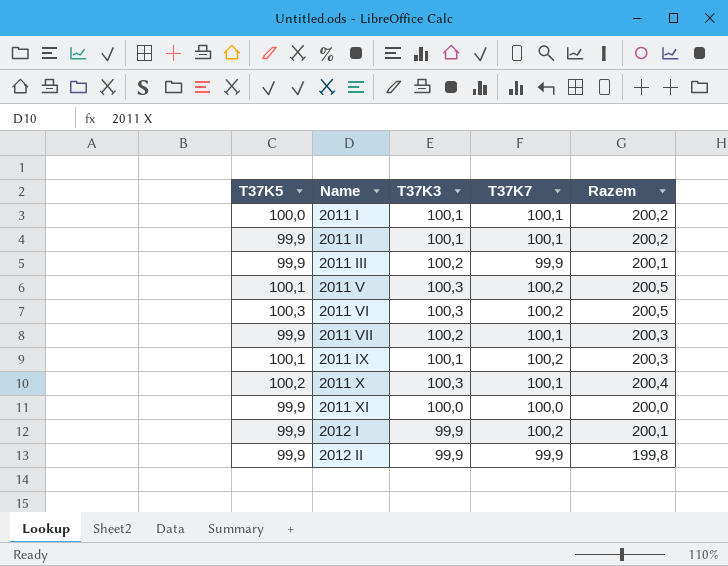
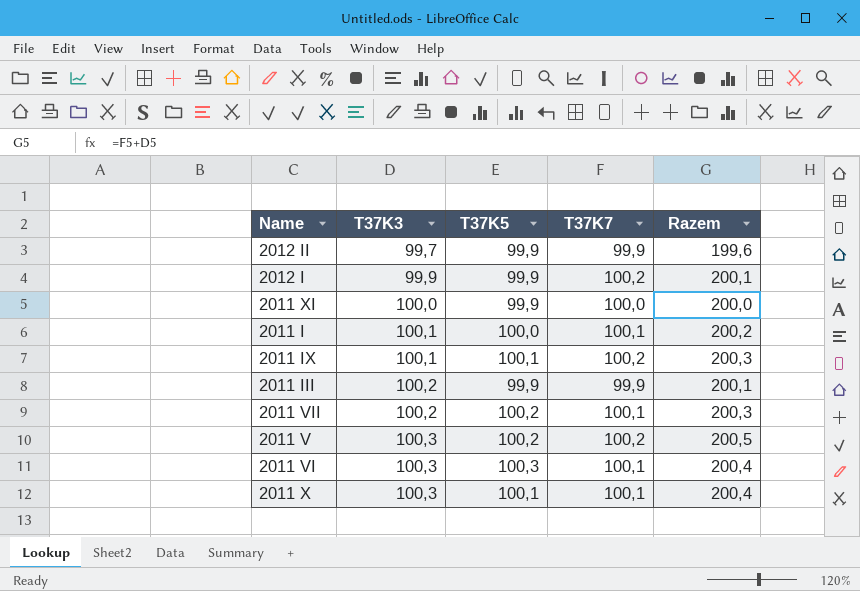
row order: none -> T37K3 ascending
column T37K5 | position: 1 -> 3
row 2011 II: 99,9 | 100,1 | 100,1 | 200,2 -> none
2012 II | T37K3: 99,9 -> 99,7
2012 II | Razem: 199,8 -> 199,6
2011 VII | T37K5: 99,9 -> 100,2
2011 V | T37K5: 100,1 -> 100,2
2011 VI | T37K7: 100,2 -> 100,1
2011 VI | Razem: 200,5 -> 200,4
2011 X | T37K5: 100,2 -> 100,1

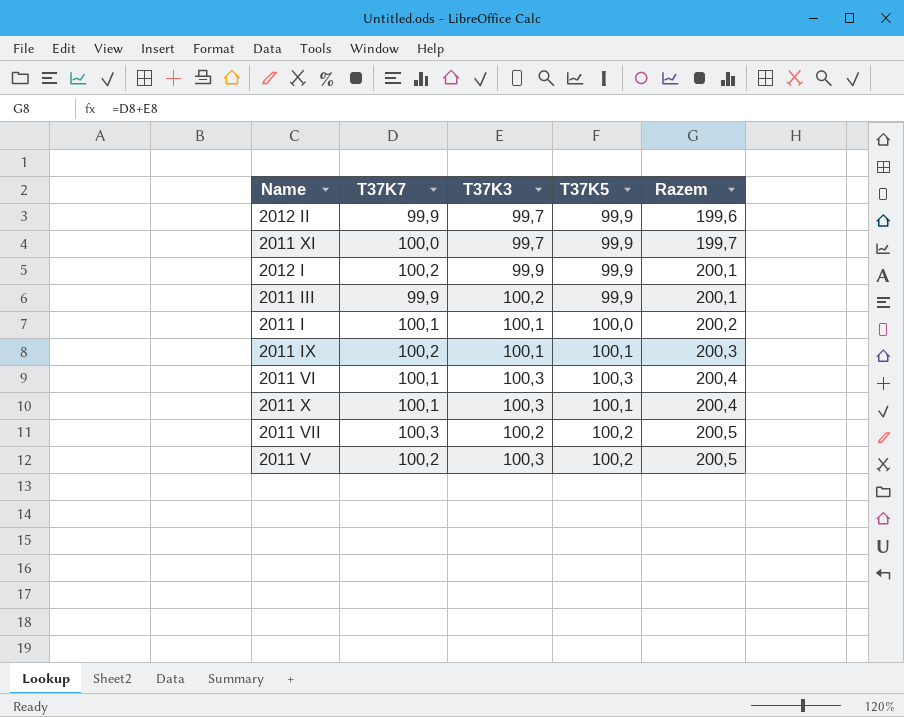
row order: T37K3 ascending -> Razem ascending
column T37K7 | position: 4 -> 2
2011 XI | T37K3: 100,0 -> 99,7
2011 XI | Razem: 200,0 -> 199,7
2011 VII | T37K7: 100,1 -> 100,3
2011 VII | Razem: 200,3 -> 200,5

